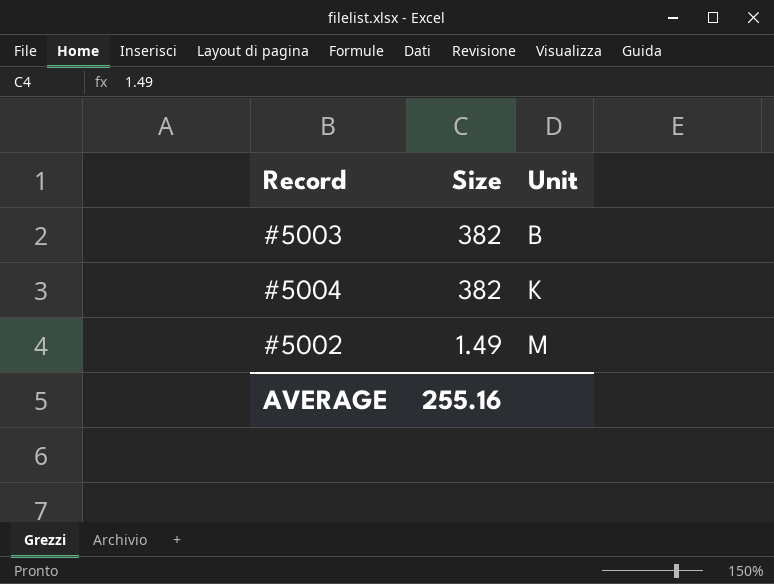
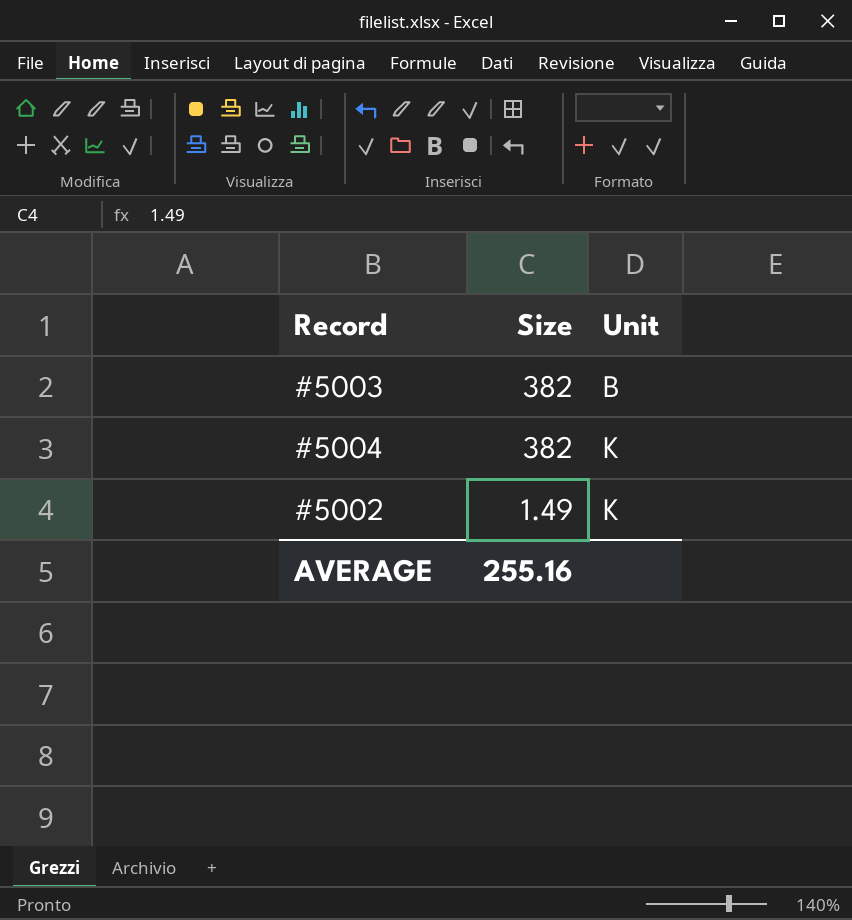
#5002 | Unit: M -> K

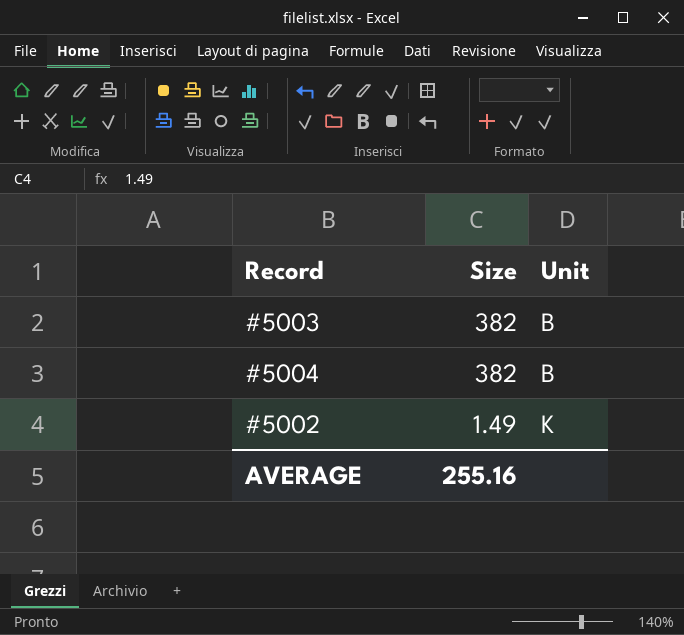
#5004 | Unit: K -> B

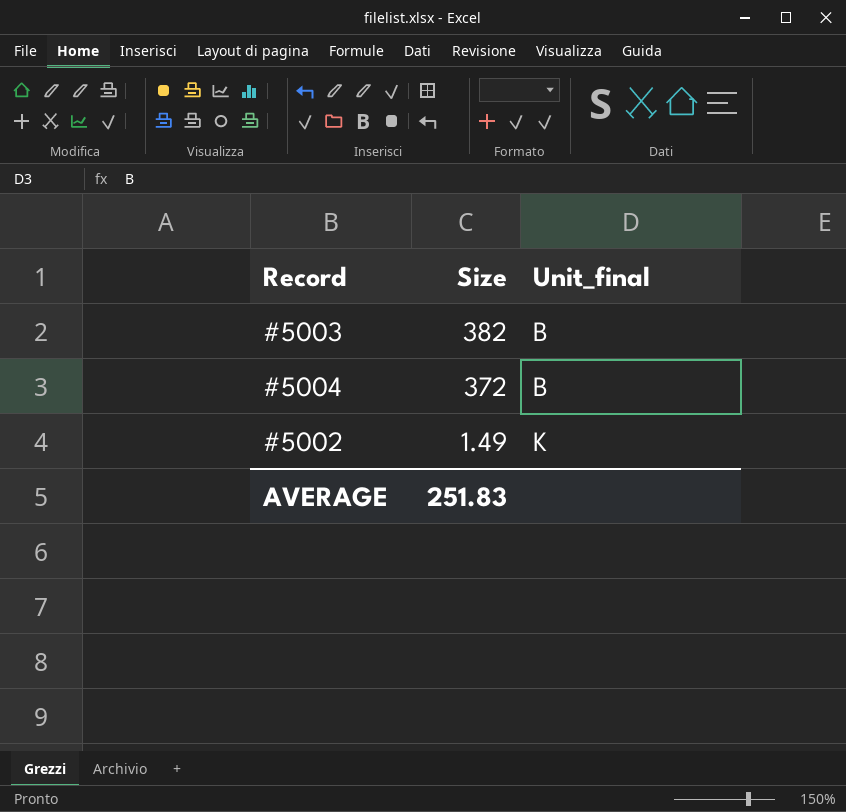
column name: Unit -> Unit_final
#5004 | Size: 382 -> 372
AVERAGE | Size: 255.16 -> 251.83

